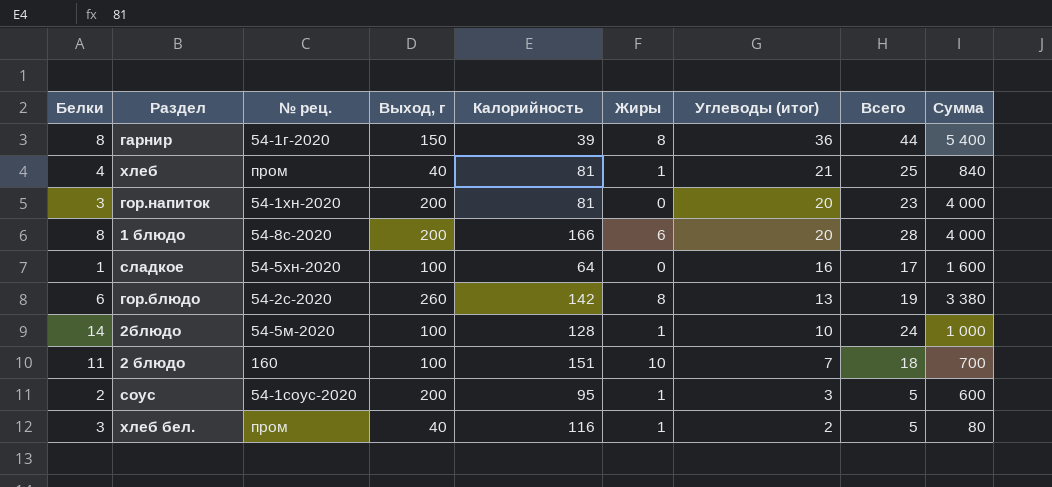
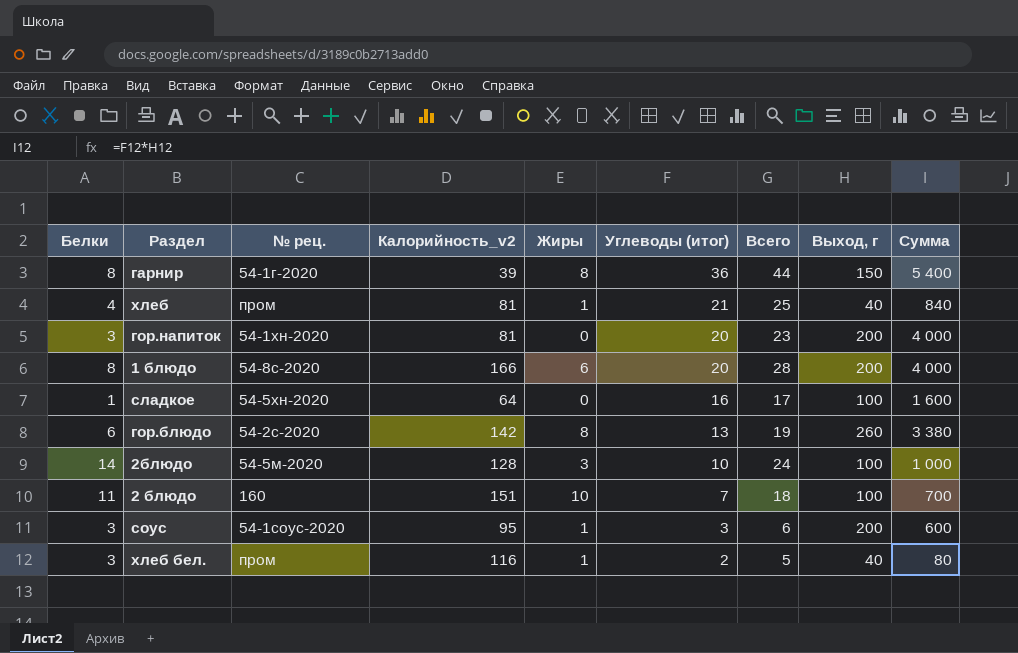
column name: Калорийность -> Калорийность_v2
column Выход, г | position: 4 -> 8
2блюдо | Жиры: 1 -> 3
соус | Белки: 2 -> 3
соус | Всего: 5 -> 6

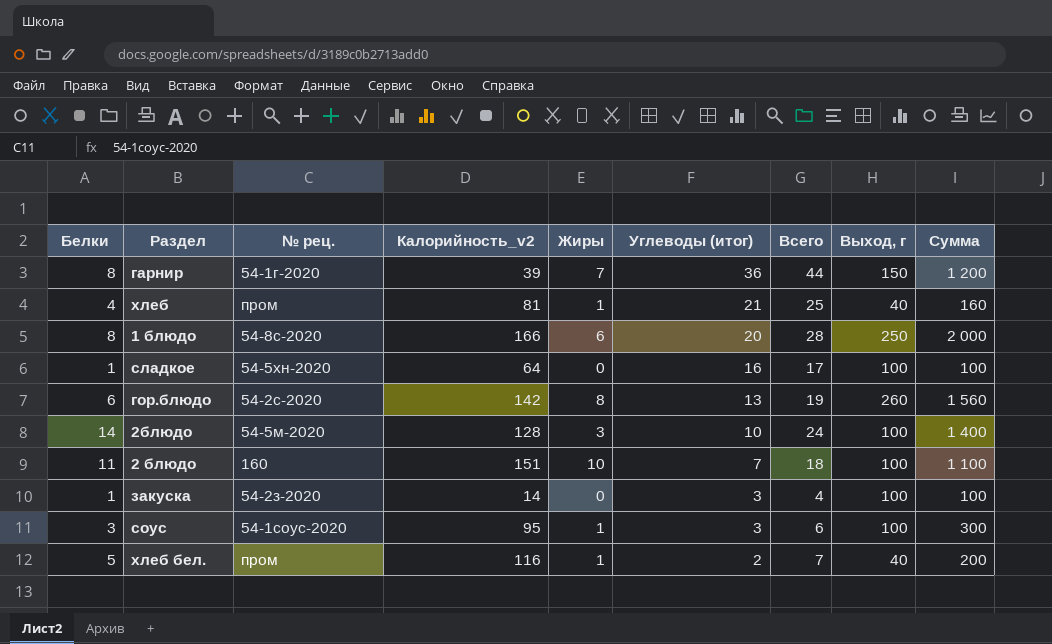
column Сумма | formula: [Углеводы (итог)] * [Выход, г] -> [Белки] * [Выход, г]
row гор.напиток: 3 | 54-1хн-2020 | 81 | 0 | 20 | 23 | 200 | 4 000 -> none
гарнир | Жиры: 8 -> 7
1 блюдо | Выход, г: 200 -> 250
row закуска: none -> 1 | 54-2з-2020 | 14 | 0 | 3 | 4 | 100 | 100
соус | Выход, г: 200 -> 100
хлеб бел. | Белки: 3 -> 5
хлеб бел. | Всего: 5 -> 7

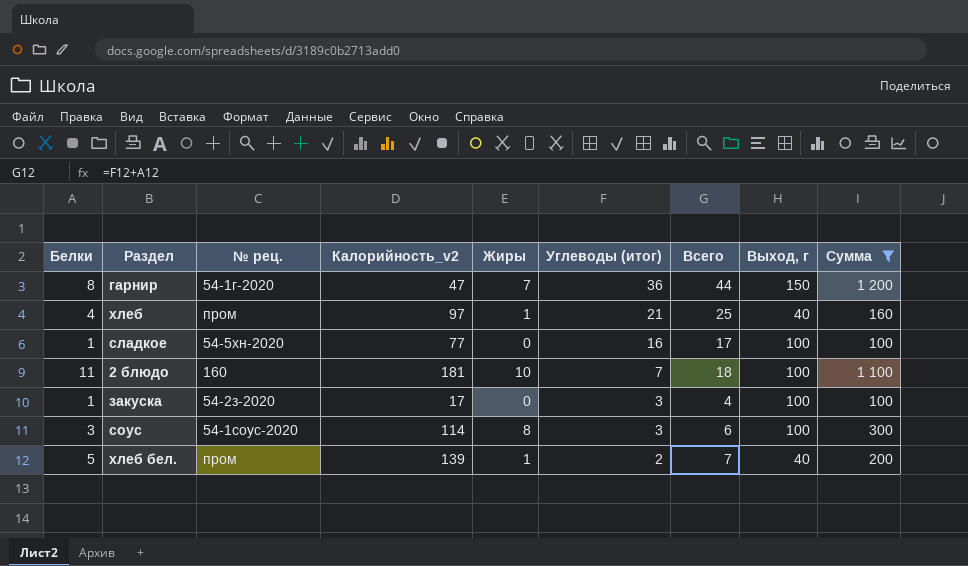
filter: none -> Сумма <= 1 200
гарнир | Калорийность_v2: 39 -> 47
хлеб | Калорийность_v2: 81 -> 97
сладкое | Калорийность_v2: 64 -> 77
2 блюдо | Калорийность_v2: 151 -> 181
закуска | Калорийность_v2: 14 -> 17
соус | Калорийность_v2: 95 -> 114
соус | Жиры: 1 -> 8
хлеб бел. | Калорийность_v2: 116 -> 139

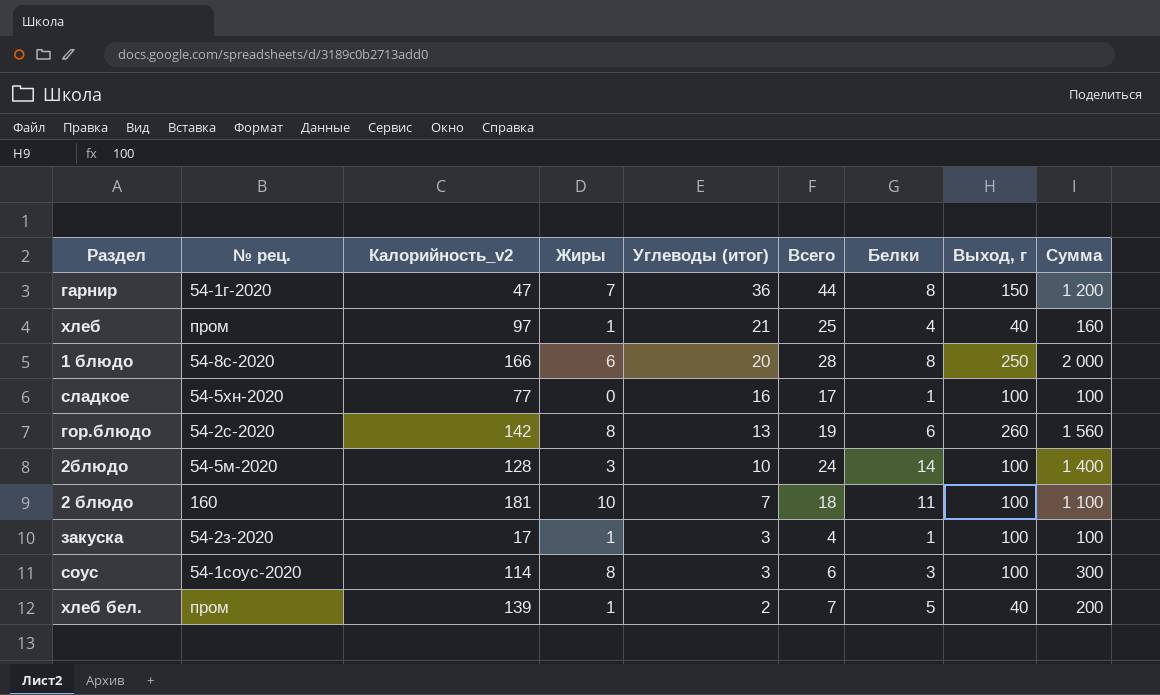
filter: Сумма <= 1 200 -> none
column Белки | position: 1 -> 7
закуска | Жиры: 0 -> 1

